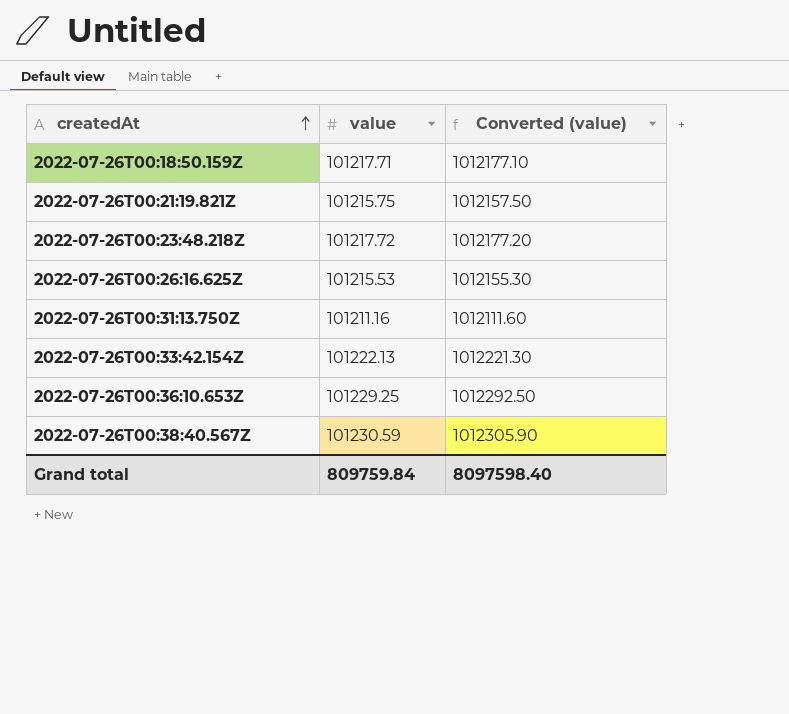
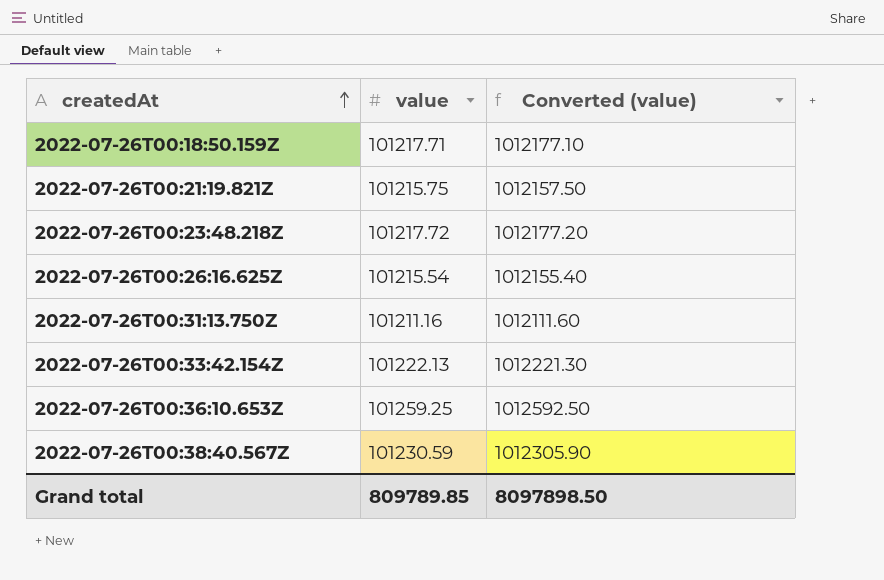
2022-07-26T00:26:16.625Z | value: 101215.53 -> 101215.54
2022-07-26T00:26:16.625Z | Converted (value): 1012155.30 -> 1012155.40
2022-07-26T00:36:10.653Z | value: 101229.25 -> 101259.25
2022-07-26T00:36:10.653Z | Converted (value): 1012292.50 -> 1012592.50
Grand total | value: 809759.84 -> 809789.85
Grand total | Converted (value): 8097598.40 -> 8097898.50

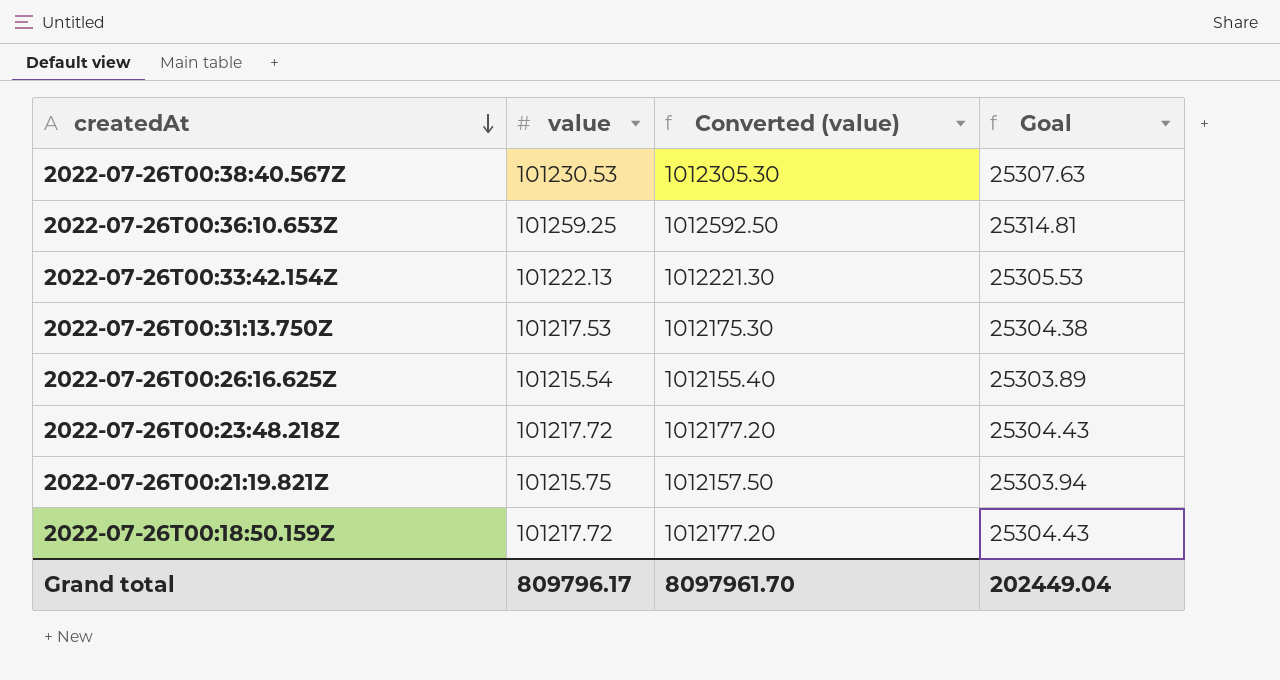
row order: createdAt ascending -> createdAt descending
column Goal | formula: none -> [value] * 0.25
2022-07-26T00:38:40.567Z | value: 101230.59 -> 101230.53
2022-07-26T00:38:40.567Z | Converted (value): 1012305.90 -> 1012305.30
2022-07-26T00:31:13.750Z | value: 101211.16 -> 101217.53
2022-07-26T00:31:13.750Z | Converted (value): 1012111.60 -> 1012175.30
2022-07-26T00:18:50.159Z | value: 101217.71 -> 101217.72
2022-07-26T00:18:50.159Z | Converted (value): 1012177.10 -> 1012177.20
Grand total | value: 809789.85 -> 809796.17
Grand total | Converted (value): 8097898.50 -> 8097961.70

